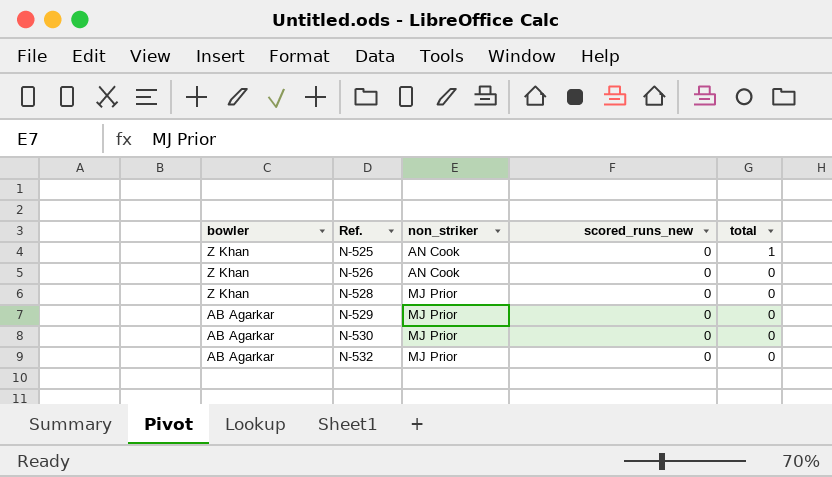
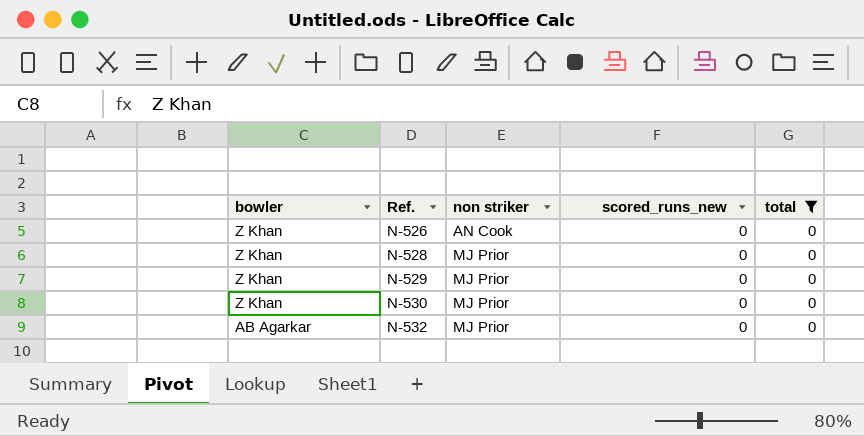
filter: none -> total = 0
column name: non_striker -> non striker
N-529 | bowler: AB Agarkar -> Z Khan
N-530 | bowler: AB Agarkar -> Z Khan

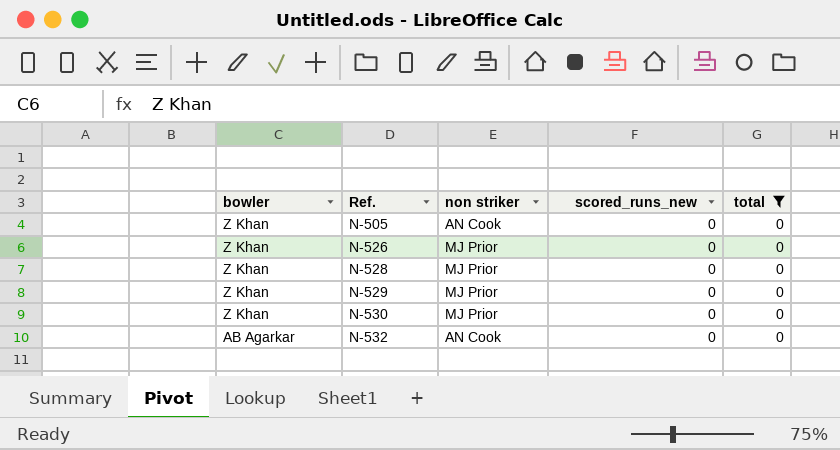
row N-505: none -> Z Khan | AN Cook | 0 | 0
N-526 | non striker: AN Cook -> MJ Prior
N-532 | non striker: MJ Prior -> AN Cook

